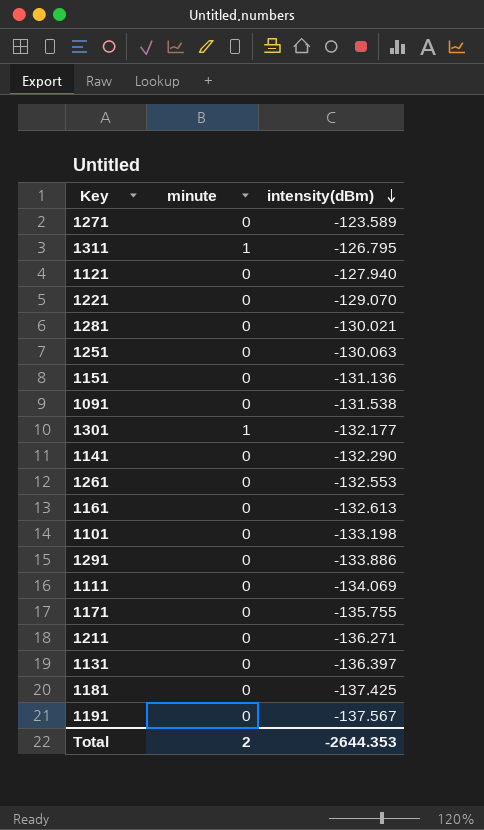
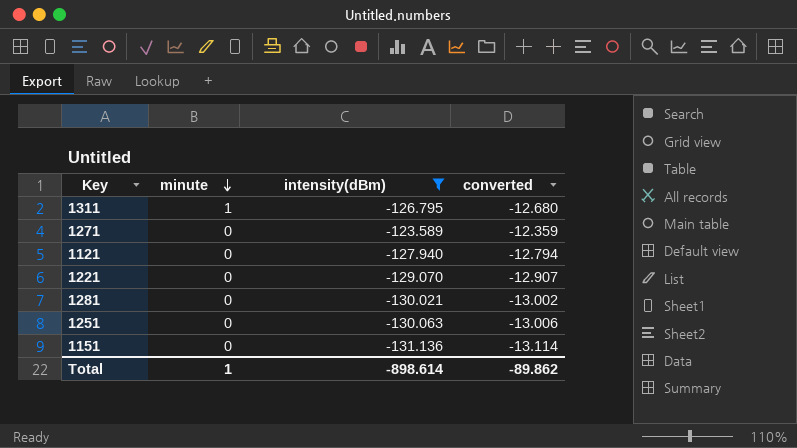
filter: none -> intensity(dBm) >= -131.136
row order: intensity(dBm) descending -> minute descending
column converted | formula: none -> [intensity(dBm)] * 0.1
Total | minute: 2 -> 1
Total | intensity(dBm): -2644.353 -> -898.614

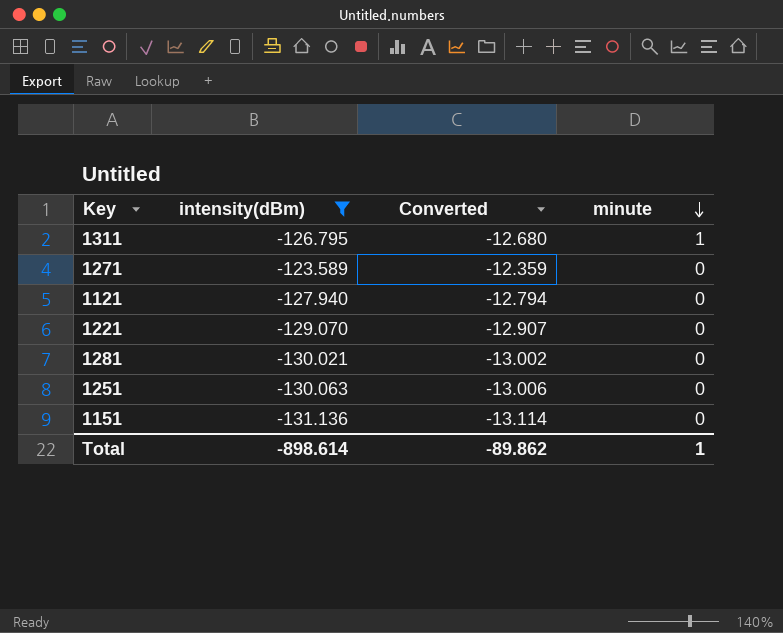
column name: converted -> Converted
column minute | position: 2 -> 4

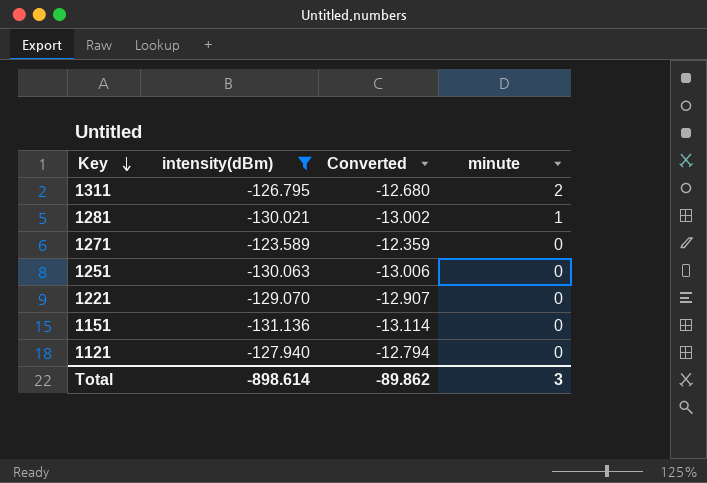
row order: minute descending -> Key descending
1311 | minute: 1 -> 2
1281 | minute: 0 -> 1
Total | minute: 1 -> 3

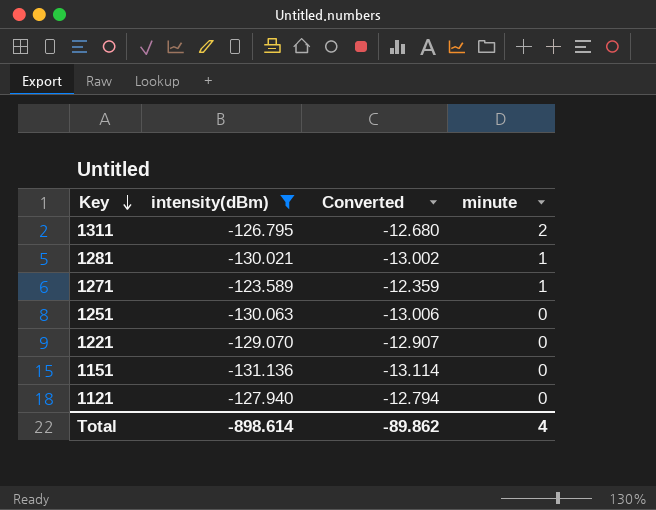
1271 | minute: 0 -> 1
Total | minute: 3 -> 4

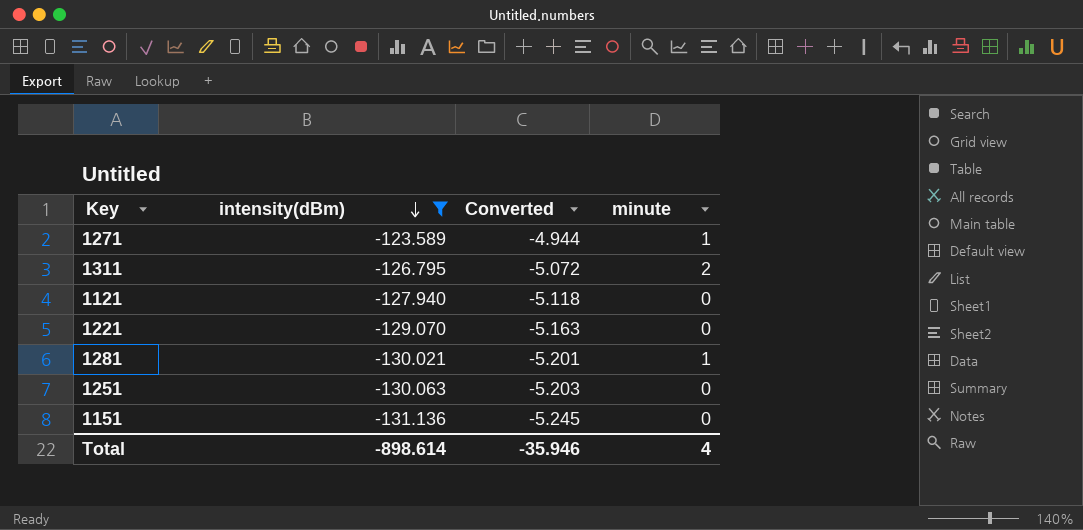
row order: Key descending -> intensity(dBm) descending
column Converted | formula: [intensity(dBm)] * 0.1 -> [intensity(dBm)] * 0.04
Total | Converted: -89.862 -> -35.946

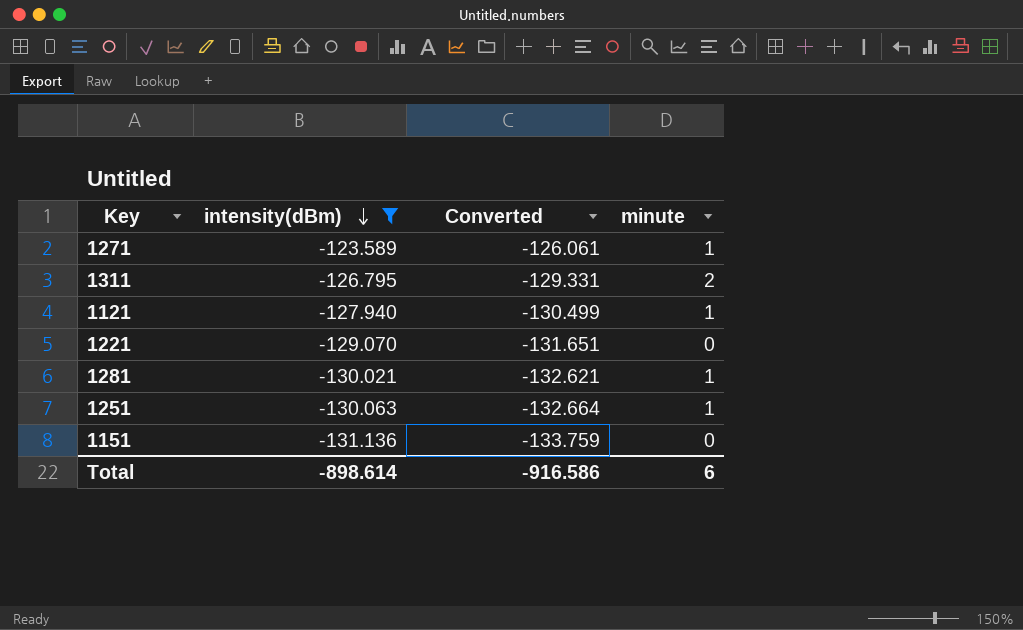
column Converted | formula: [intensity(dBm)] * 0.04 -> [intensity(dBm)] * 1.02
1121 | minute: 0 -> 1
1251 | minute: 0 -> 1
Total | Converted: -35.946 -> -916.586
Total | minute: 4 -> 6

